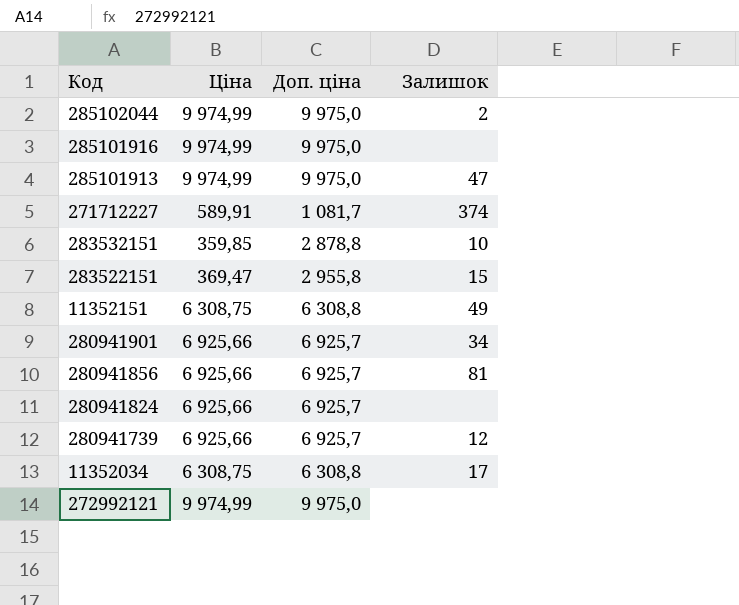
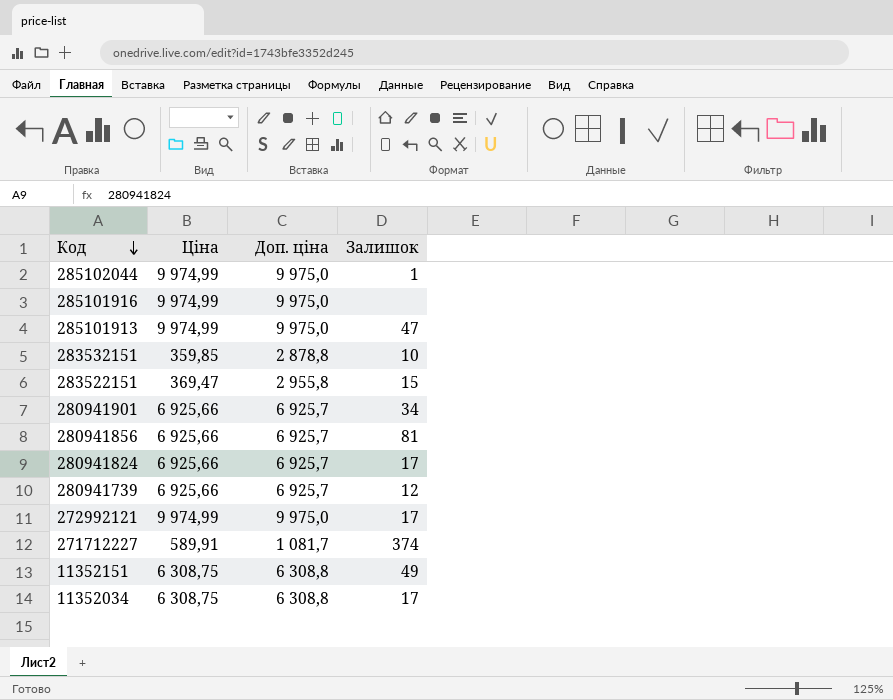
row order: none -> Код descending
285102044 | Залишок: 2 -> 1
280941824 | Залишок: none -> 17
272992121 | Залишок: none -> 17

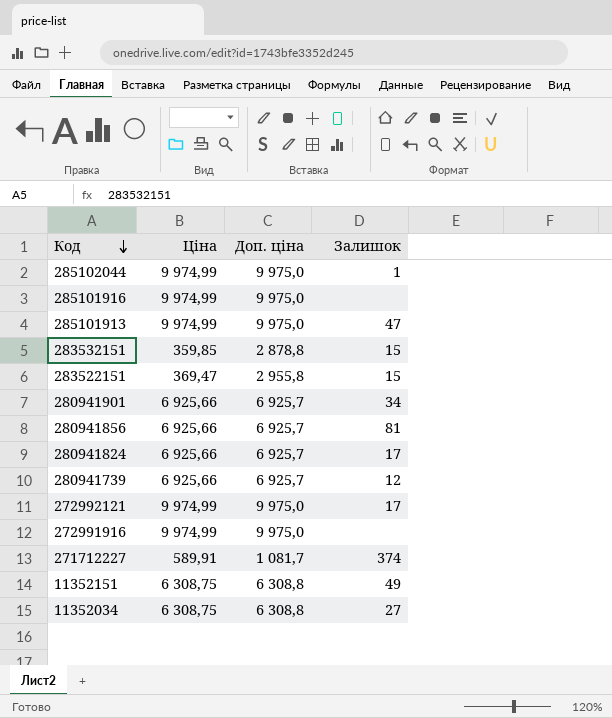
283532151 | Залишок: 10 -> 15
row 272991916: none -> 9 974,99 | 9 975,0 | none
11352034 | Залишок: 17 -> 27

